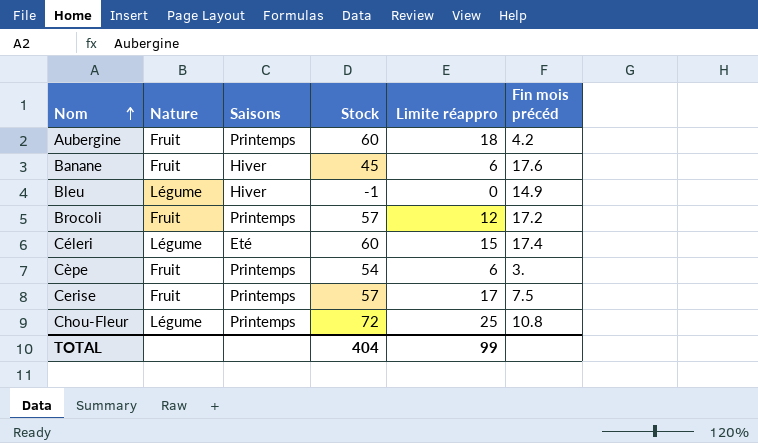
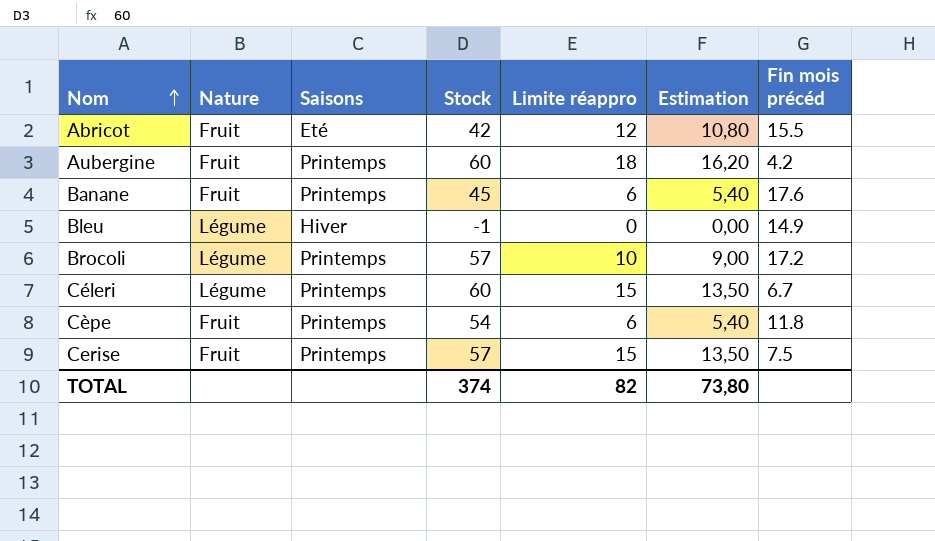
column Estimation | formula: none -> [Limite réappro] * 0,9
row Chou-Fleur: Légume | Printemps | 72 | 25 | 10.8 -> none
row Abricot: none -> Fruit | Eté | 42 | 12 | 10,80 | 15.5
Banane | Saisons: Hiver -> Printemps
Brocoli | Nature: Fruit -> Légume
Brocoli | Limite réappro: 12 -> 10
Céleri | Saisons: Eté -> Printemps
Céleri | Fin mois précéd: 17.4 -> 6.7
Cèpe | Fin mois précéd: 3. -> 11.8
Cerise | Limite réappro: 17 -> 15
TOTAL | Stock: 404 -> 374
TOTAL | Limite réappro: 99 -> 82

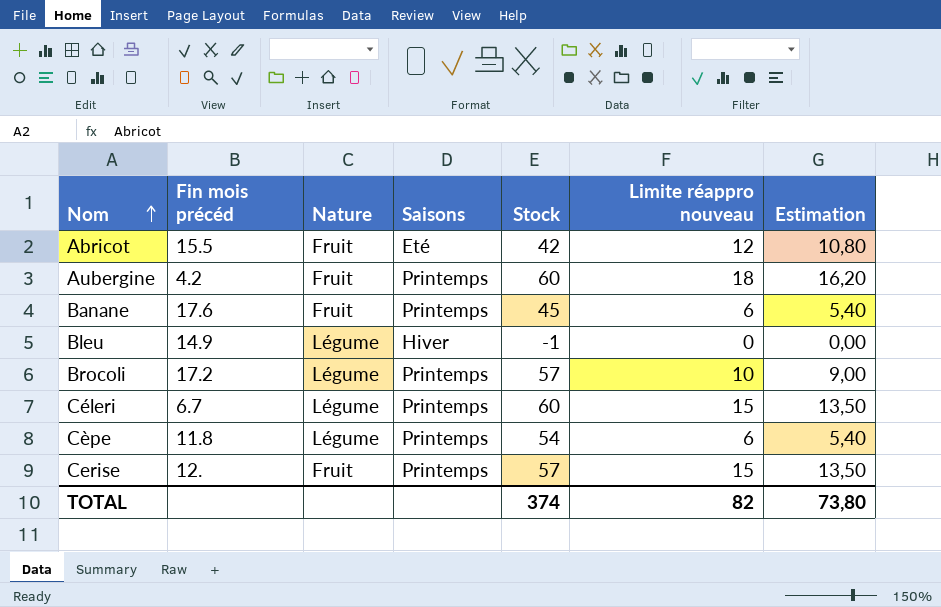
column Fin mois précéd | position: 7 -> 2
column name: Limite réappro -> Limite réappro nouveau
Cèpe | Nature: Fruit -> Légume
Cerise | Fin mois précéd: 7.5 -> 12.

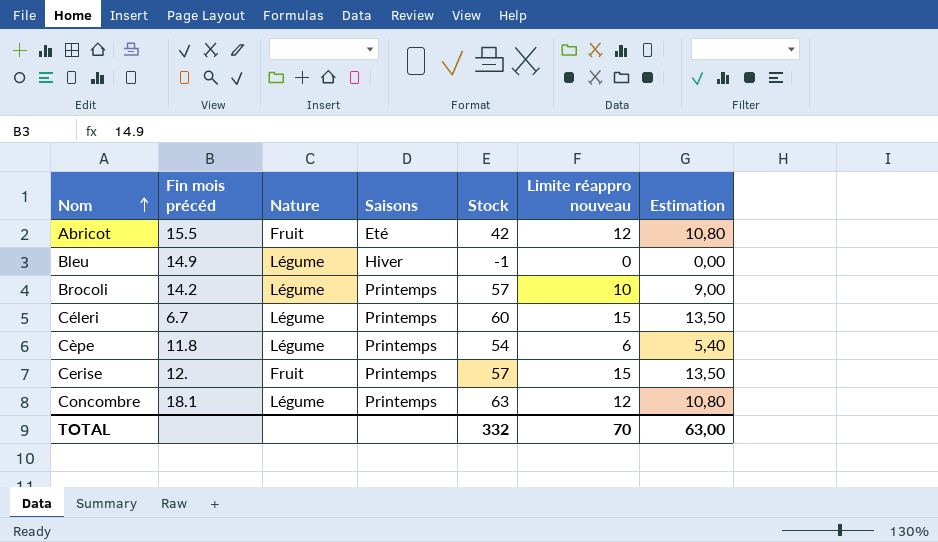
row Aubergine: 4.2 | Fruit | Printemps | 60 | 18 | 16,20 -> none
row Banane: 17.6 | Fruit | Printemps | 45 | 6 | 5,40 -> none
Brocoli | Fin mois précéd: 17.2 -> 14.2
row Concombre: none -> 18.1 | Légume | Printemps | 63 | 12 | 10,80
TOTAL | Stock: 374 -> 332
TOTAL | Limite réappro nouveau: 82 -> 70
TOTAL | Estimation: 73,80 -> 63,00

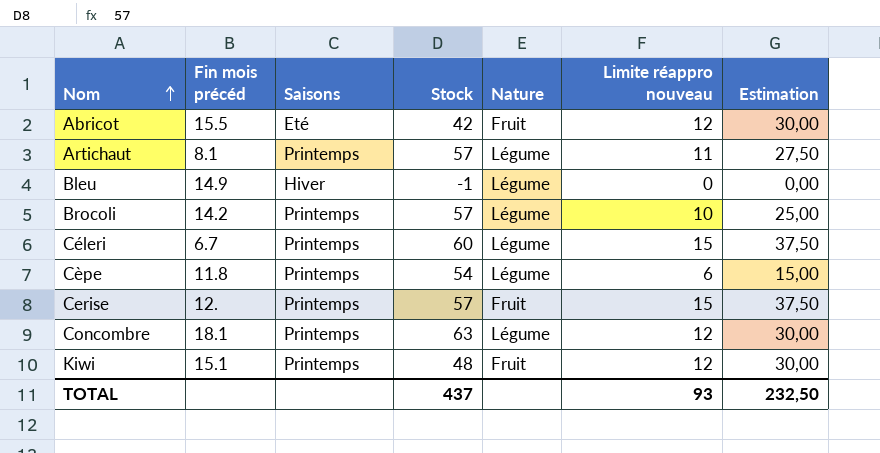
column Nature | position: 3 -> 5
column Estimation | formula: [Limite réappro nouveau] * 0,9 -> [Limite réappro nouveau] * 2,5
row Artichaut: none -> 8.1 | Printemps | 57 | Légume | 11 | 27,50
row Kiwi: none -> 15.1 | Printemps | 48 | Fruit | 12 | 30,00
TOTAL | Stock: 332 -> 437
TOTAL | Limite réappro nouveau: 70 -> 93
TOTAL | Estimation: 63,00 -> 232,50

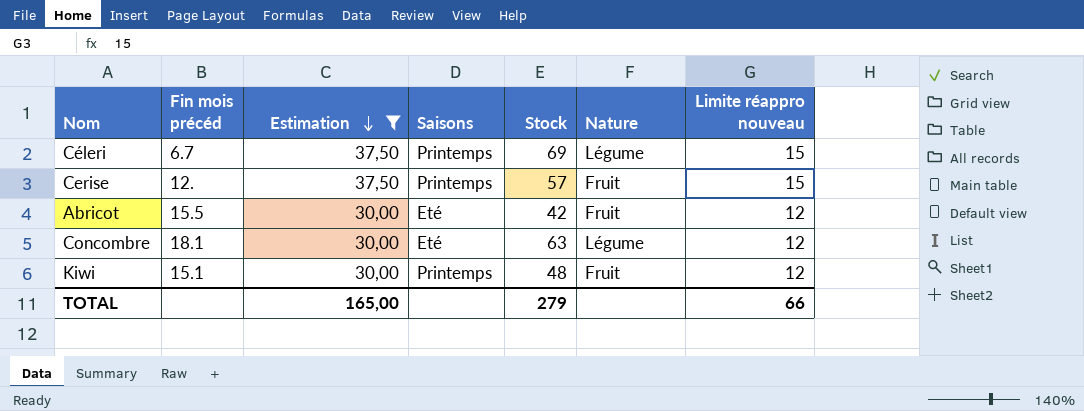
filter: none -> Estimation >= 30,00
row order: Nom ascending -> Estimation descending
column Estimation | position: 7 -> 3
Céleri | Stock: 60 -> 69
Concombre | Saisons: Printemps -> Eté
TOTAL | Estimation: 232,50 -> 165,00
TOTAL | Stock: 437 -> 279
TOTAL | Limite réappro nouveau: 93 -> 66

